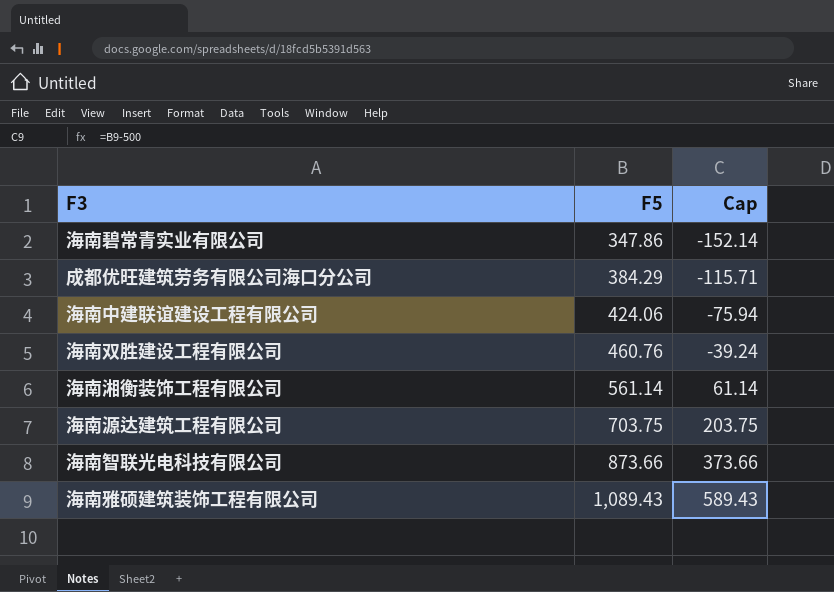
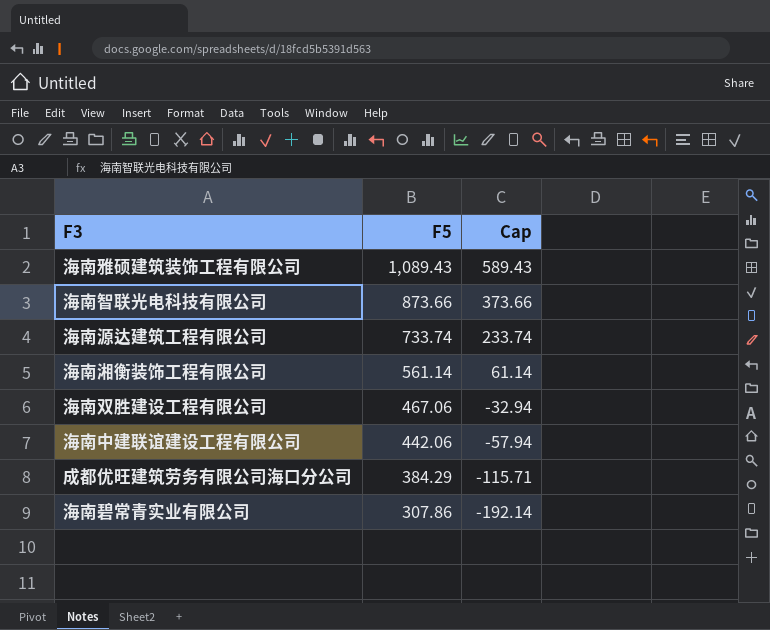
row order: F5 ascending -> F5 descending
海南源达建筑工程有限公司 | F5: 703.75 -> 733.74
海南源达建筑工程有限公司 | Cap: 203.75 -> 233.74
海南双胜建设工程有限公司 | F5: 460.76 -> 467.06
海南双胜建设工程有限公司 | Cap: -39.24 -> -32.94
海南中建联谊建设工程有限公司 | F5: 424.06 -> 442.06
海南中建联谊建设工程有限公司 | Cap: -75.94 -> -57.94
海南碧常青实业有限公司 | F5: 347.86 -> 307.86
海南碧常青实业有限公司 | Cap: -152.14 -> -192.14

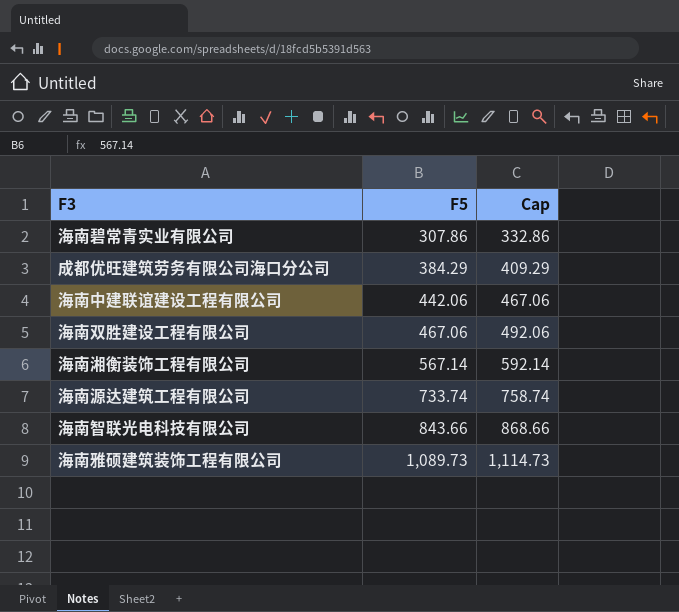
row order: F5 descending -> F5 ascending
column Cap | formula: [F5] - 500 -> [F5] + 25
海南湘衡装饰工程有限公司 | F5: 561.14 -> 567.14
海南智联光电科技有限公司 | F5: 873.66 -> 843.66
海南雅硕建筑装饰工程有限公司 | F5: 1,089.43 -> 1,089.73

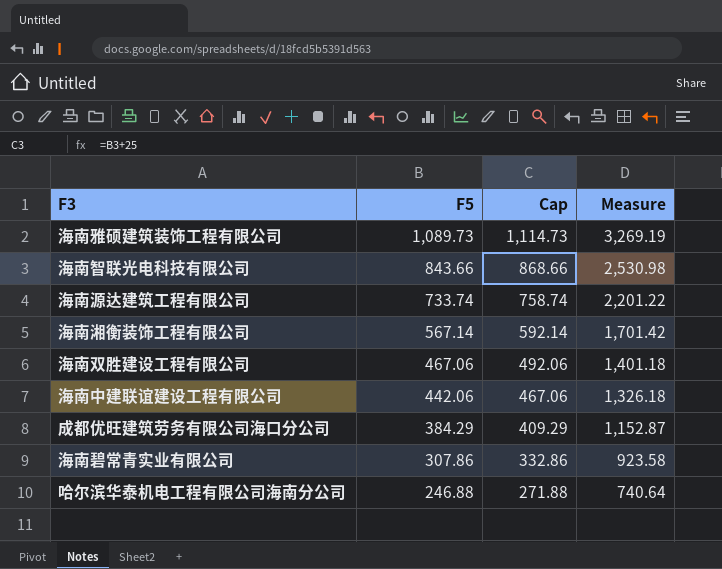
row order: F5 ascending -> F5 descending
column Measure | formula: none -> [F5] * 3
row 哈尔滨华泰机电工程有限公司海南分公司: none -> 246.88 | 271.88 | 740.64

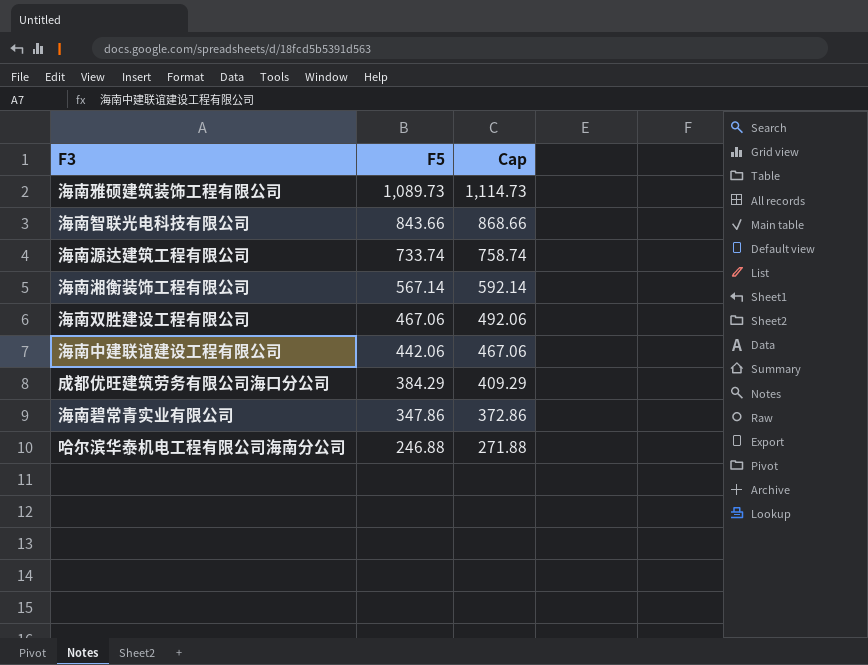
column Measure | formula: [F5] * 3 -> none
海南碧常青实业有限公司 | F5: 307.86 -> 347.86
海南碧常青实业有限公司 | Cap: 332.86 -> 372.86

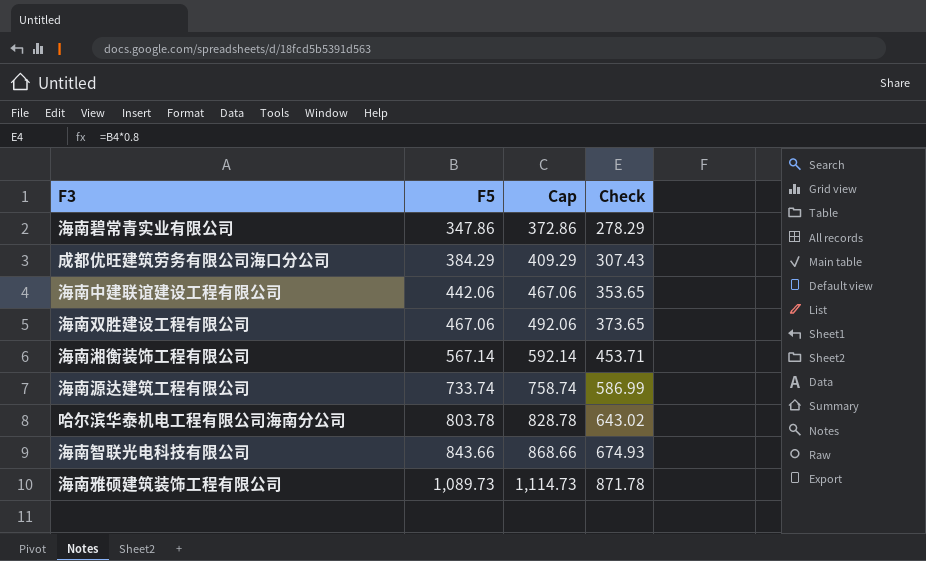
row order: F5 descending -> F5 ascending
column Check | formula: none -> [F5] * 0.8
哈尔滨华泰机电工程有限公司海南分公司 | F5: 246.88 -> 803.78
哈尔滨华泰机电工程有限公司海南分公司 | Cap: 271.88 -> 828.78

